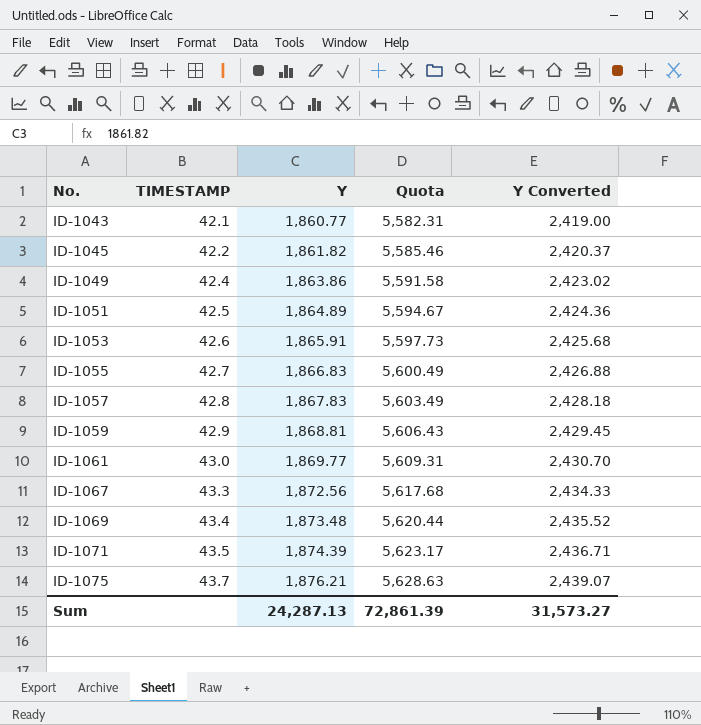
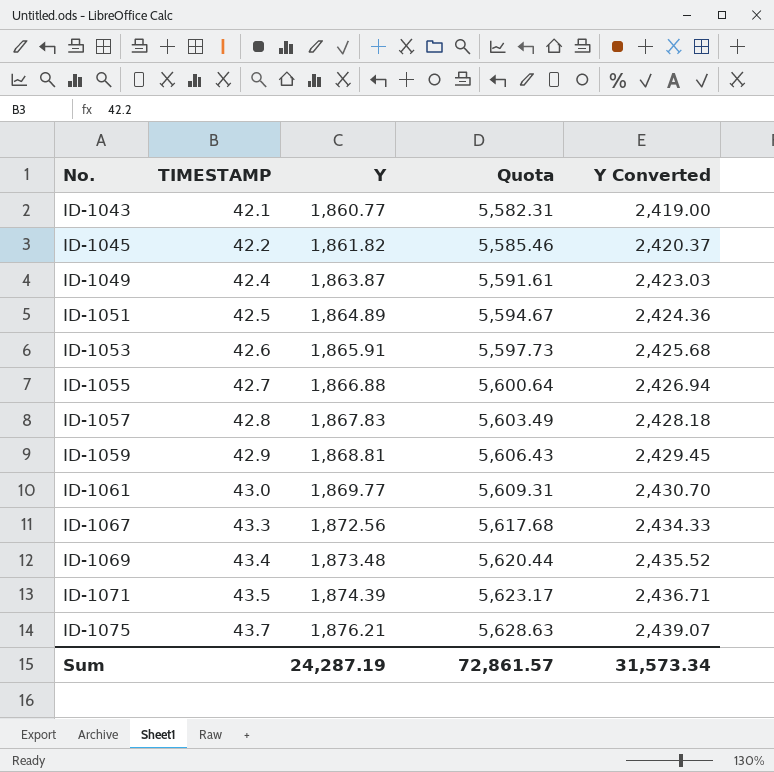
ID-1049 | Y: 1,863.86 -> 1,863.87
ID-1049 | Quota: 5,591.58 -> 5,591.61
ID-1049 | Y Converted: 2,423.02 -> 2,423.03
ID-1055 | Y: 1,866.83 -> 1,866.88
ID-1055 | Quota: 5,600.49 -> 5,600.64
ID-1055 | Y Converted: 2,426.88 -> 2,426.94
Sum | Y: 24,287.13 -> 24,287.19
Sum | Quota: 72,861.39 -> 72,861.57
Sum | Y Converted: 31,573.27 -> 31,573.34

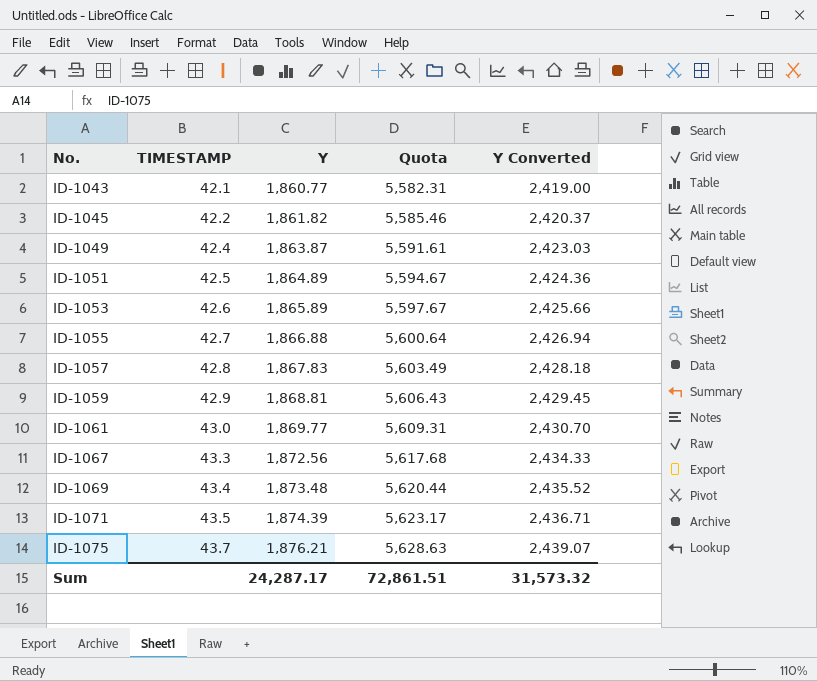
ID-1053 | Y: 1,865.91 -> 1,865.89
ID-1053 | Quota: 5,597.73 -> 5,597.67
ID-1053 | Y Converted: 2,425.68 -> 2,425.66
Sum | Y: 24,287.19 -> 24,287.17
Sum | Quota: 72,861.57 -> 72,861.51
Sum | Y Converted: 31,573.34 -> 31,573.32

